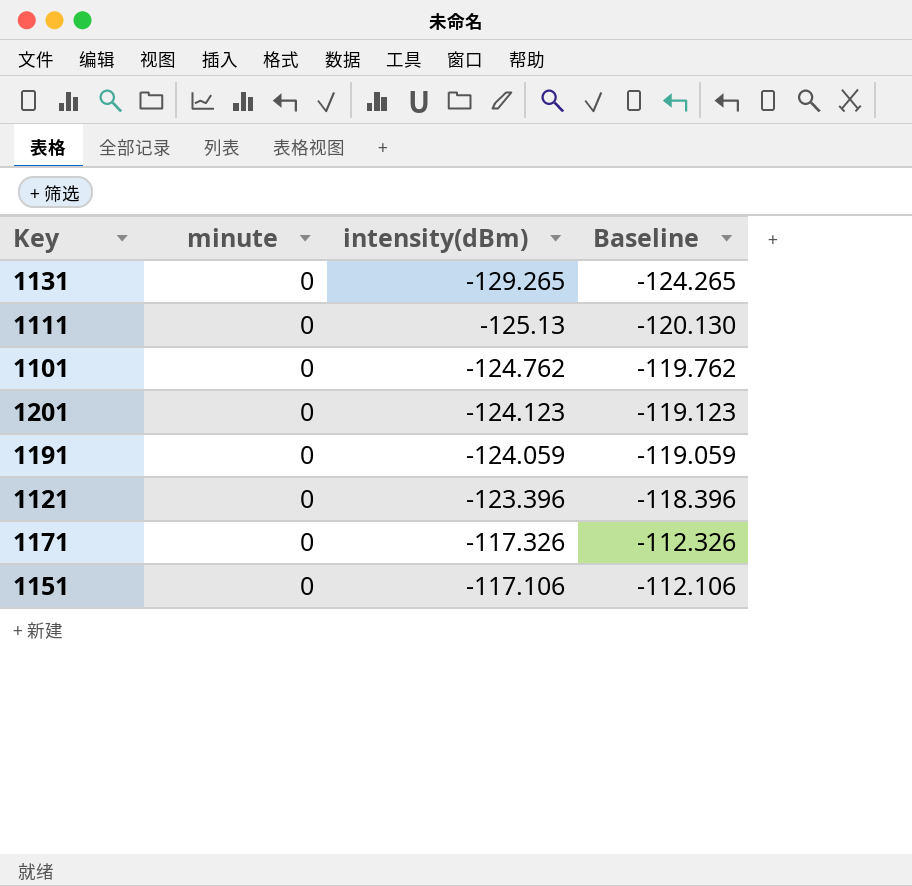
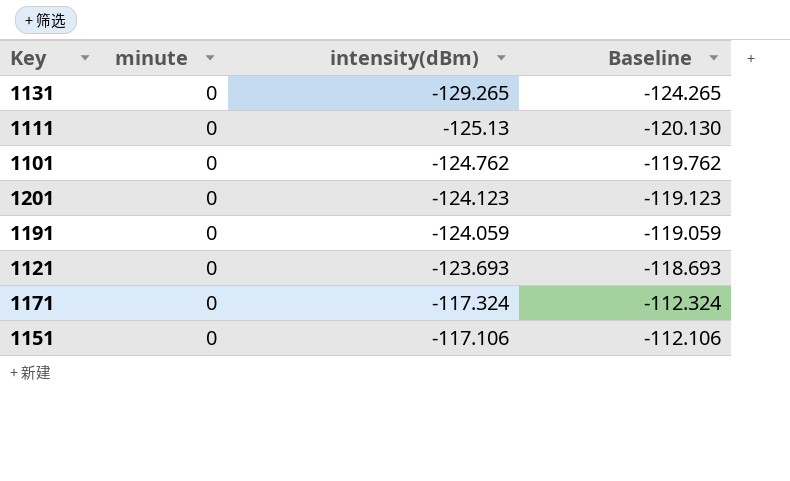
1121 | intensity(dBm): -123.396 -> -123.693
1121 | Baseline: -118.396 -> -118.693
1171 | intensity(dBm): -117.326 -> -117.324
1171 | Baseline: -112.326 -> -112.324

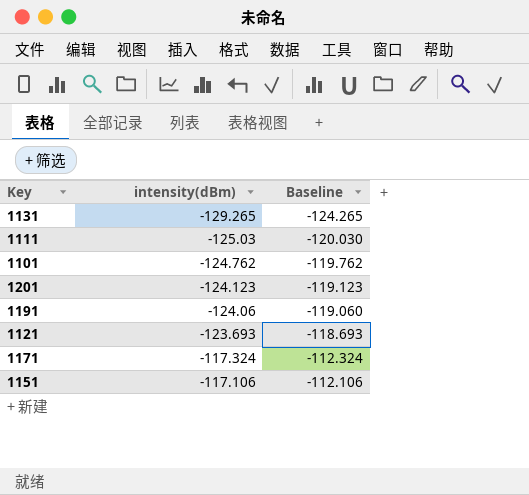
column minute | position: 2 -> none
1111 | intensity(dBm): -125.13 -> -125.03
1111 | Baseline: -120.130 -> -120.030
1191 | intensity(dBm): -124.059 -> -124.06
1191 | Baseline: -119.059 -> -119.060

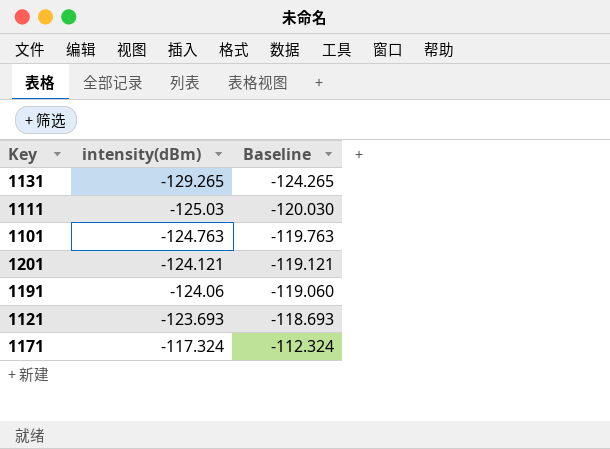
row 1151: -117.106 | -112.106 -> none
1101 | intensity(dBm): -124.762 -> -124.763
1101 | Baseline: -119.762 -> -119.763
1201 | intensity(dBm): -124.123 -> -124.121
1201 | Baseline: -119.123 -> -119.121

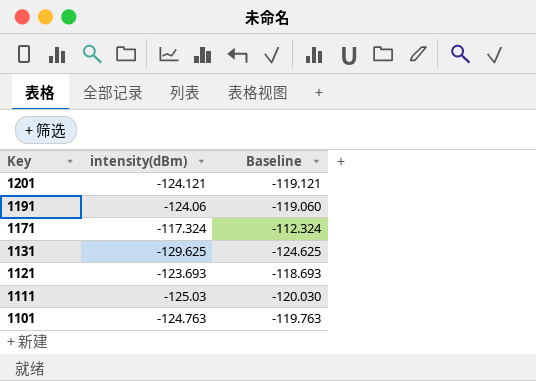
row order: intensity(dBm) ascending -> Key descending
1131 | intensity(dBm): -129.265 -> -129.625
1131 | Baseline: -124.265 -> -124.625

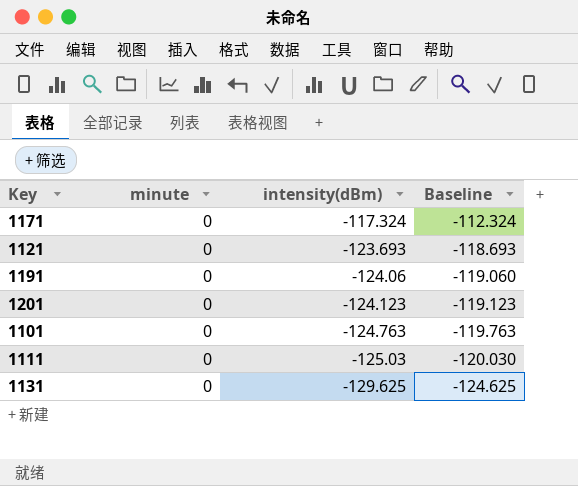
row order: Key descending -> intensity(dBm) descending
column minute | position: none -> 2
1201 | intensity(dBm): -124.121 -> -124.123
1201 | Baseline: -119.121 -> -119.123

